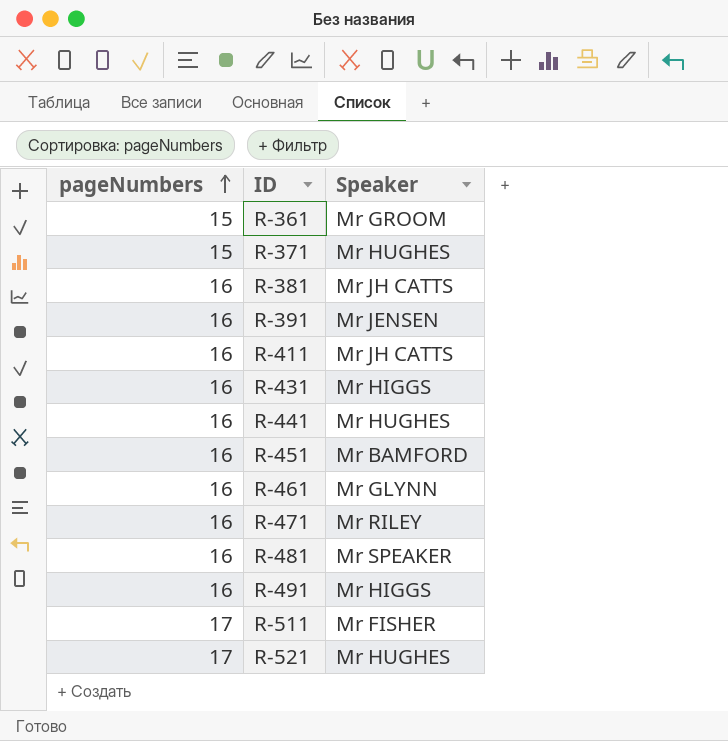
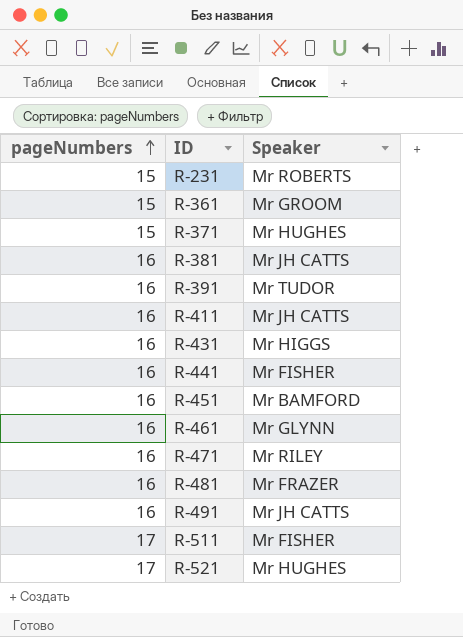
row R-231: none -> 15 | Mr ROBERTS
R-391 | Speaker: Mr JENSEN -> Mr TUDOR
R-441 | Speaker: Mr HUGHES -> Mr FISHER
R-481 | Speaker: Mr SPEAKER -> Mr FRAZER
R-491 | Speaker: Mr HIGGS -> Mr JH CATTS

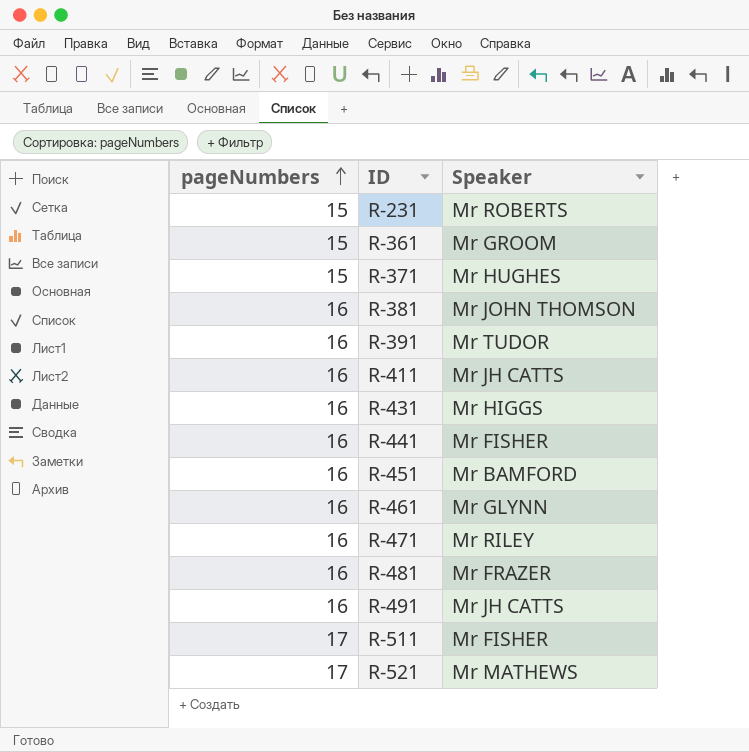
R-381 | Speaker: Mr JH CATTS -> Mr JOHN THOMSON
R-521 | Speaker: Mr HUGHES -> Mr MATHEWS

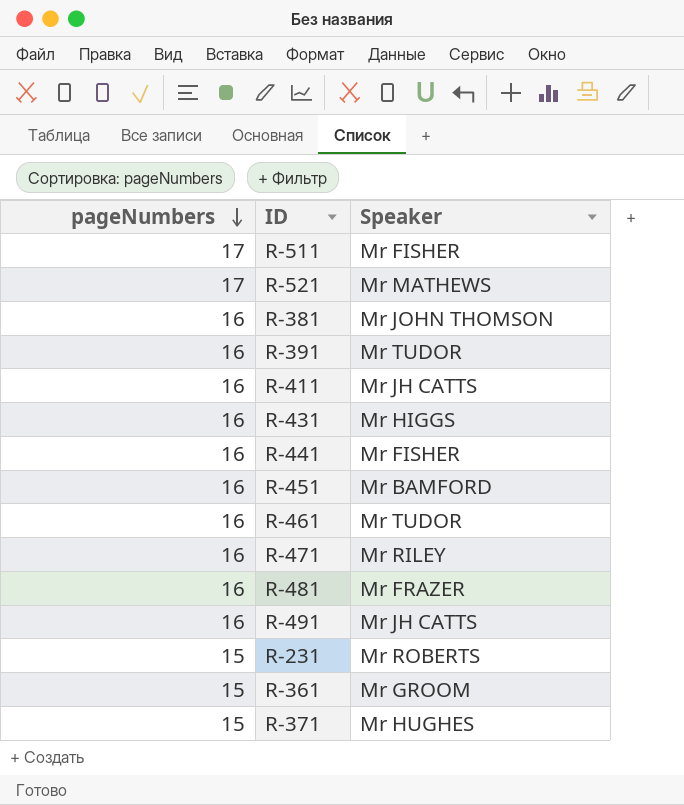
row order: pageNumbers ascending -> pageNumbers descending
R-461 | Speaker: Mr GLYNN -> Mr TUDOR

